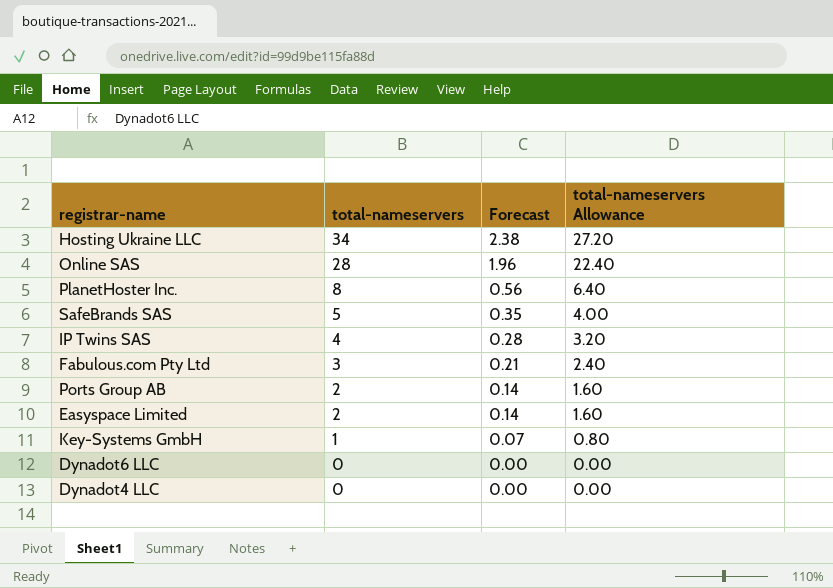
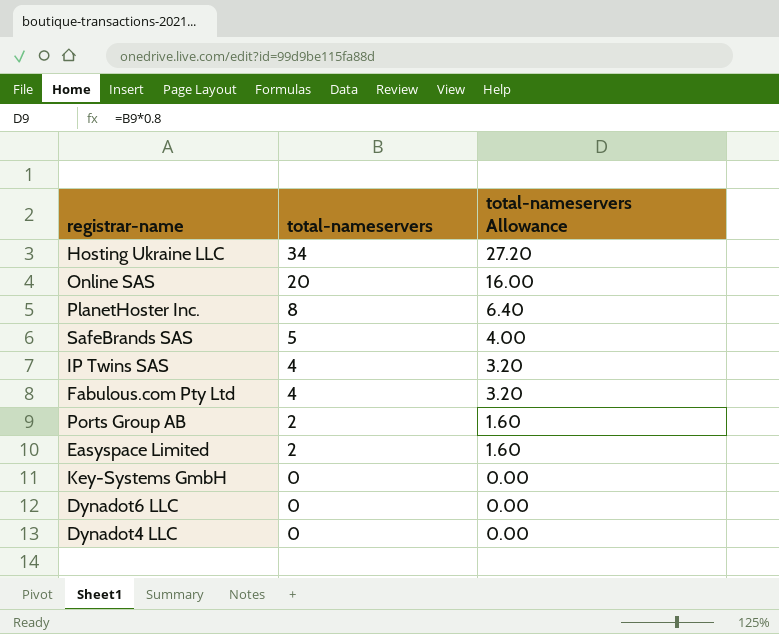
column Forecast | formula: [total-nameservers] * 0.07 -> none
Online SAS | total-nameservers: 28 -> 20
Online SAS | total-nameservers Allowance: 22.40 -> 16.00
Fabulous.com Pty Ltd | total-nameservers: 3 -> 4
Fabulous.com Pty Ltd | total-nameservers Allowance: 2.40 -> 3.20
Key-Systems GmbH | total-nameservers: 1 -> 0
Key-Systems GmbH | total-nameservers Allowance: 0.80 -> 0.00

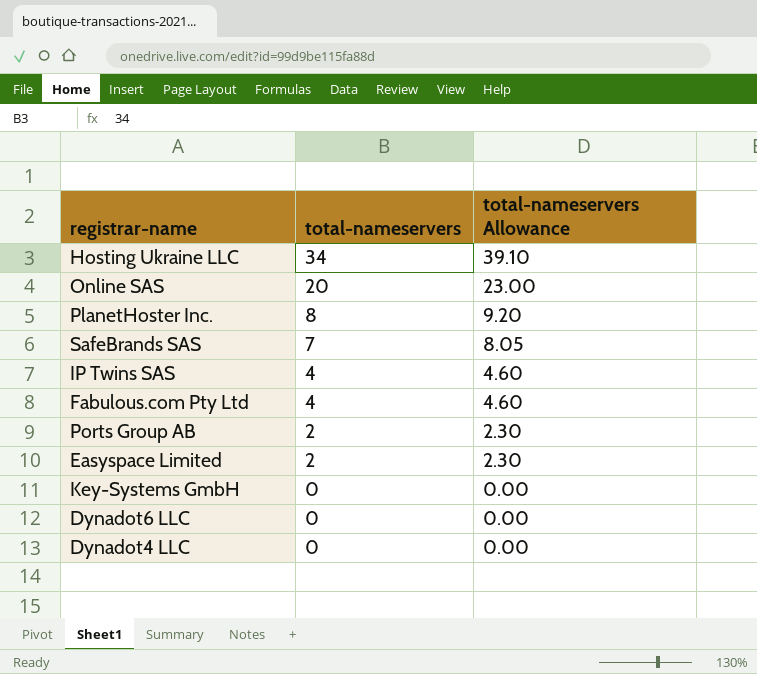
column total-nameservers Allowance | formula: [total-nameservers] * 0.8 -> [total-nameservers] * 1.15
SafeBrands SAS | total-nameservers: 5 -> 7

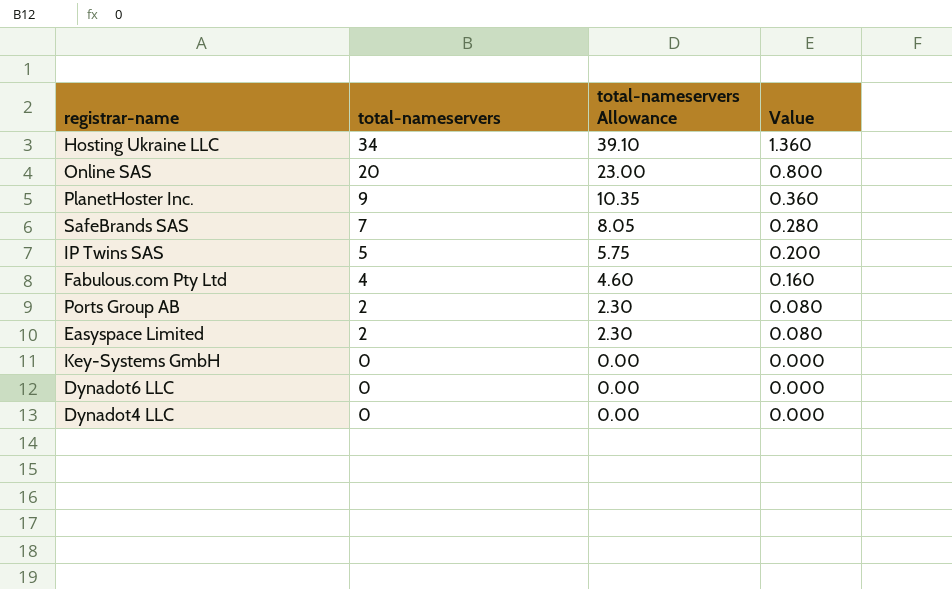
column Value | formula: none -> [total-nameservers] * 0.04
PlanetHoster Inc. | total-nameservers: 8 -> 9
PlanetHoster Inc. | total-nameservers Allowance: 9.20 -> 10.35
IP Twins SAS | total-nameservers: 4 -> 5
IP Twins SAS | total-nameservers Allowance: 4.60 -> 5.75

